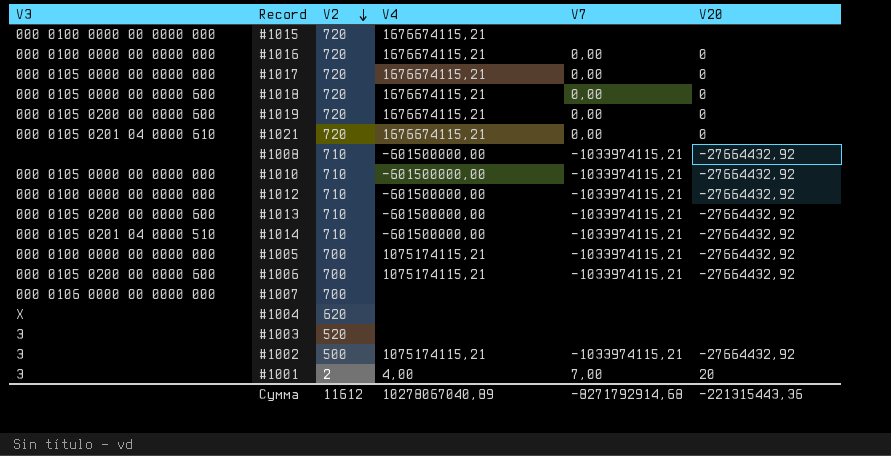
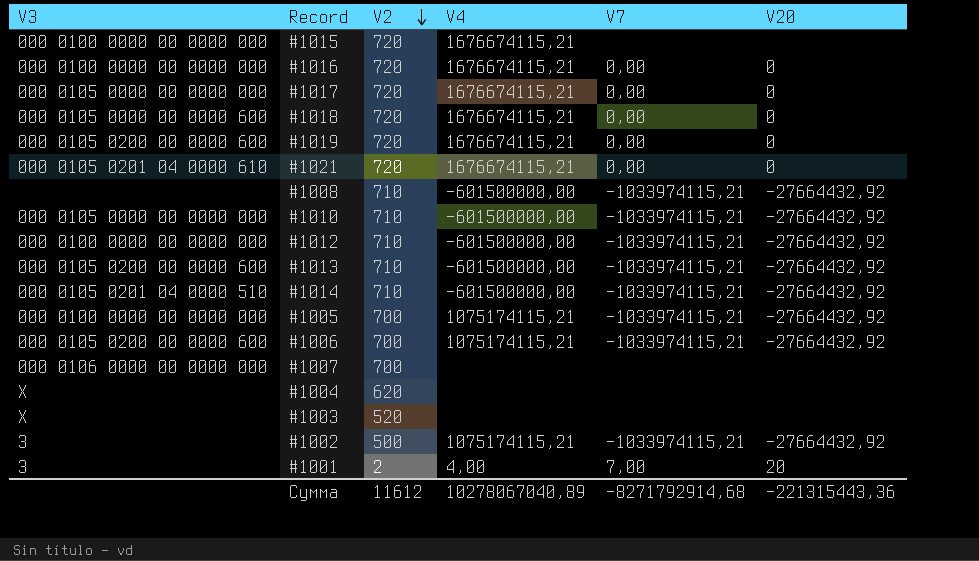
#1003 | V3: 3 -> X

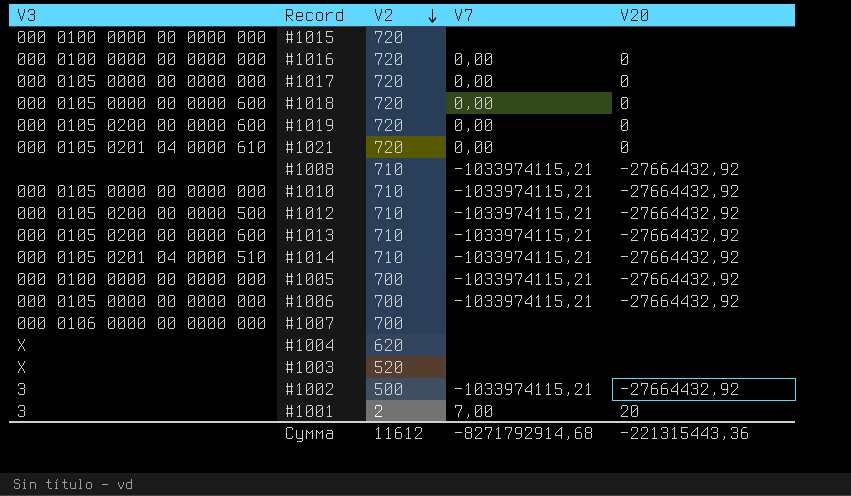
column V4 | position: 4 -> none
#1012 | V3: 000 0100 0000 00 0000 000 -> 000 0105 0200 00 0000 500
#1006 | V3: 000 0105 0200 00 0000 600 -> 000 0105 0000 00 0000 000

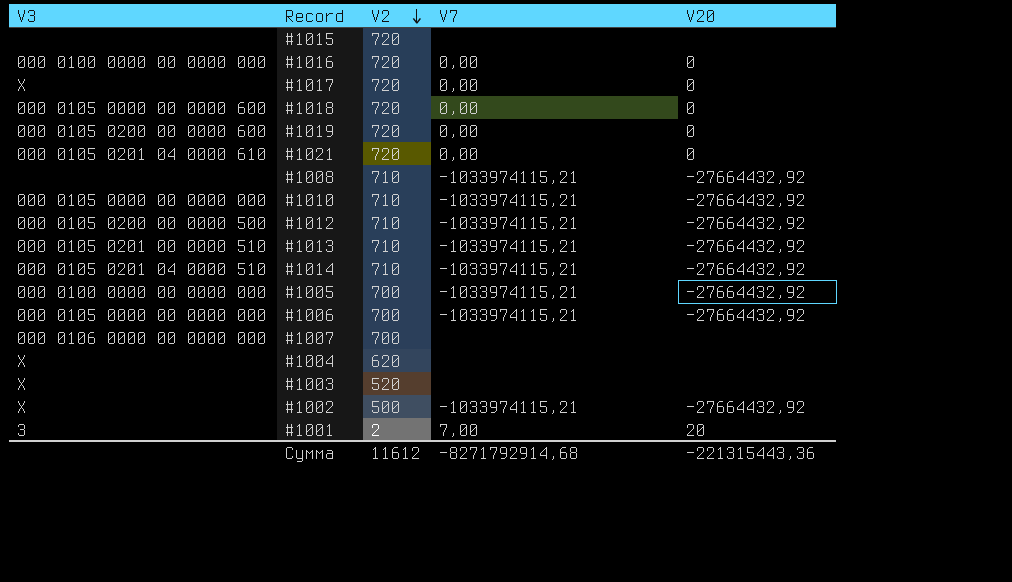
#1015 | V3: 000 0100 0000 00 0000 000 -> none
#1017 | V3: 000 0105 0000 00 0000 000 -> X
#1013 | V3: 000 0105 0200 00 0000 600 -> 000 0105 0201 00 0000 510
#1002 | V3: 3 -> X

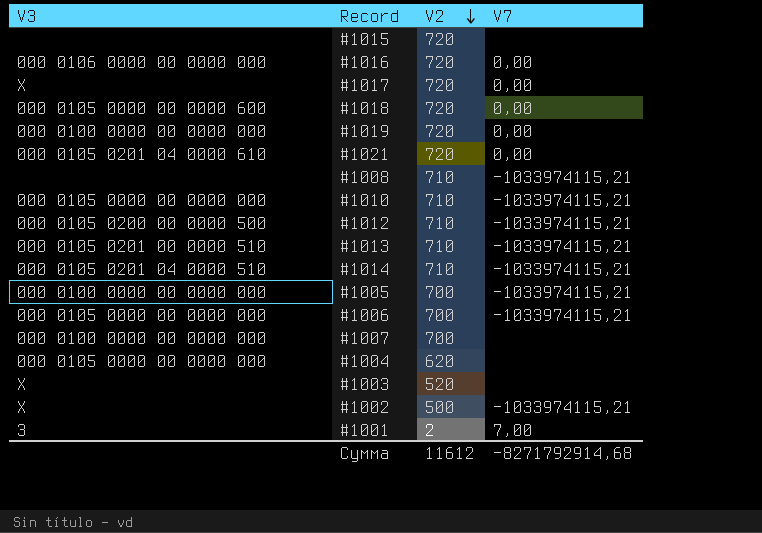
column V20 | position: 5 -> none
#1016 | V3: 000 0100 0000 00 0000 000 -> 000 0106 0000 00 0000 000
#1019 | V3: 000 0105 0200 00 0000 600 -> 000 0100 0000 00 0000 000
#1007 | V3: 000 0106 0000 00 0000 000 -> 000 0100 0000 00 0000 000
#1004 | V3: X -> 000 0105 0000 00 0000 000

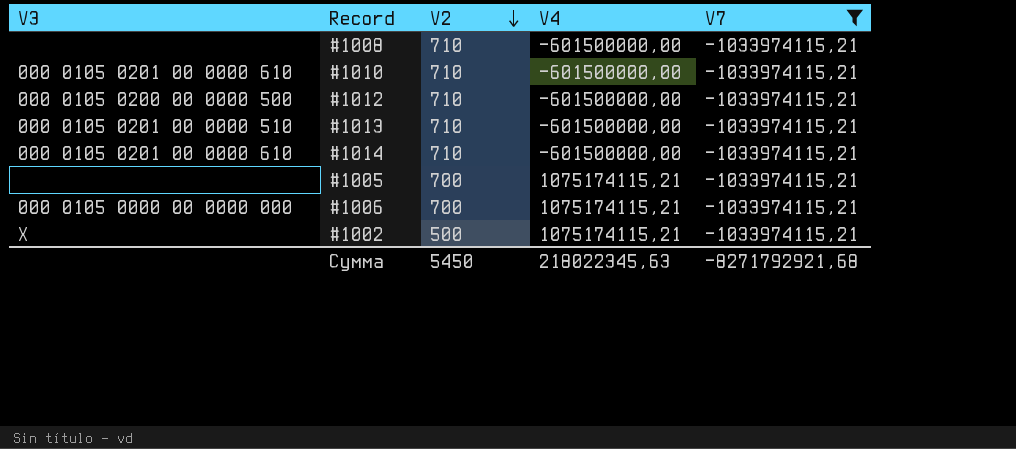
filter: none -> V7 = -1033974115,21
column V4 | position: none -> 4
#1010 | V3: 000 0105 0000 00 0000 000 -> 000 0105 0201 00 0000 610
#1014 | V3: 000 0105 0201 04 0000 510 -> 000 0105 0201 00 0000 610
#1005 | V3: 000 0100 0000 00 0000 000 -> none
Сумма | V2: 11612 -> 5450
Сумма | V7: -8271792914,68 -> -8271792921,68

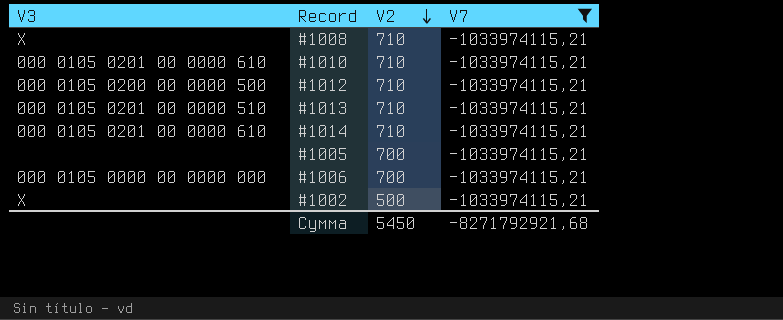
column V4 | position: 4 -> none
#1008 | V3: none -> X

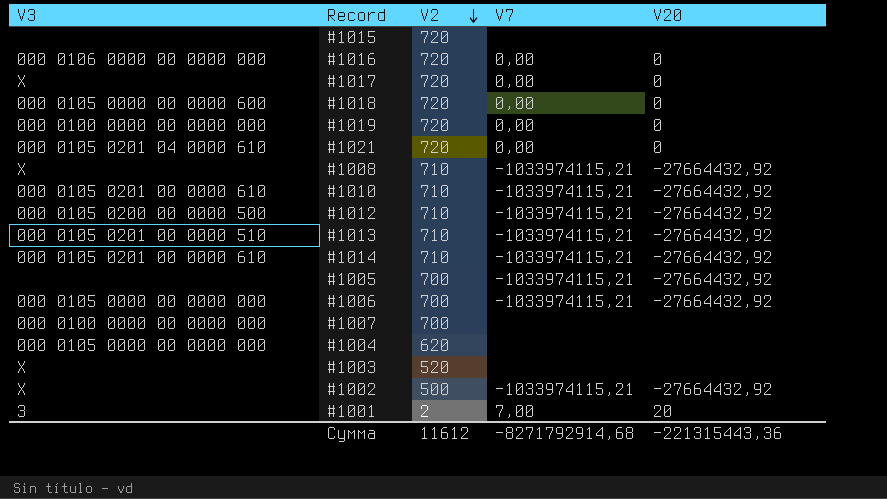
filter: V7 = -1033974115,21 -> none
column V20 | position: none -> 5
Сумма | V2: 5450 -> 11612
Сумма | V7: -8271792921,68 -> -8271792914,68

